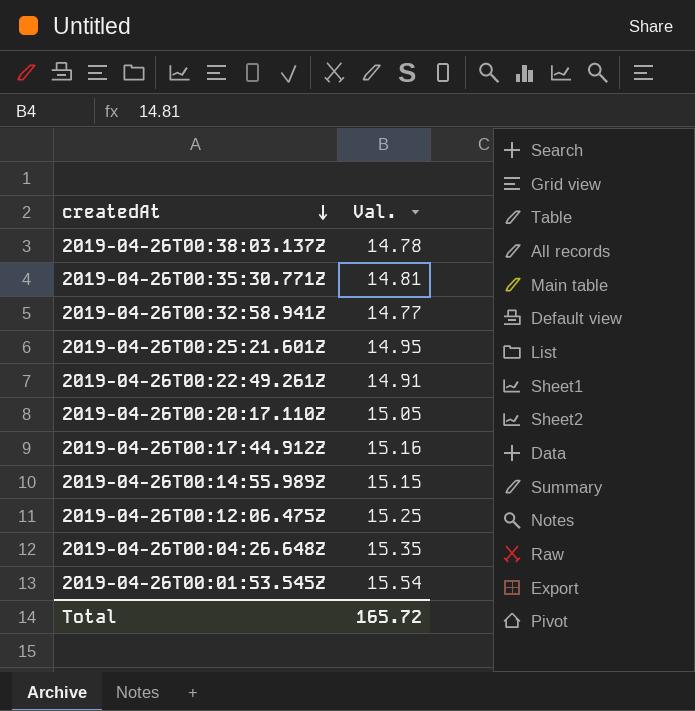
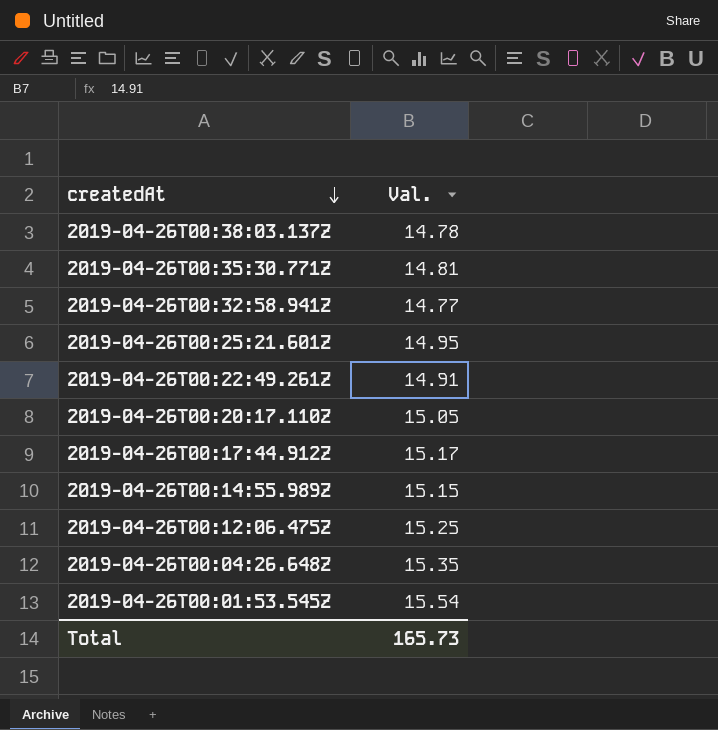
2019-04-26T00:17:44.912Z | Val.: 15.16 -> 15.17
Total | Val.: 165.72 -> 165.73

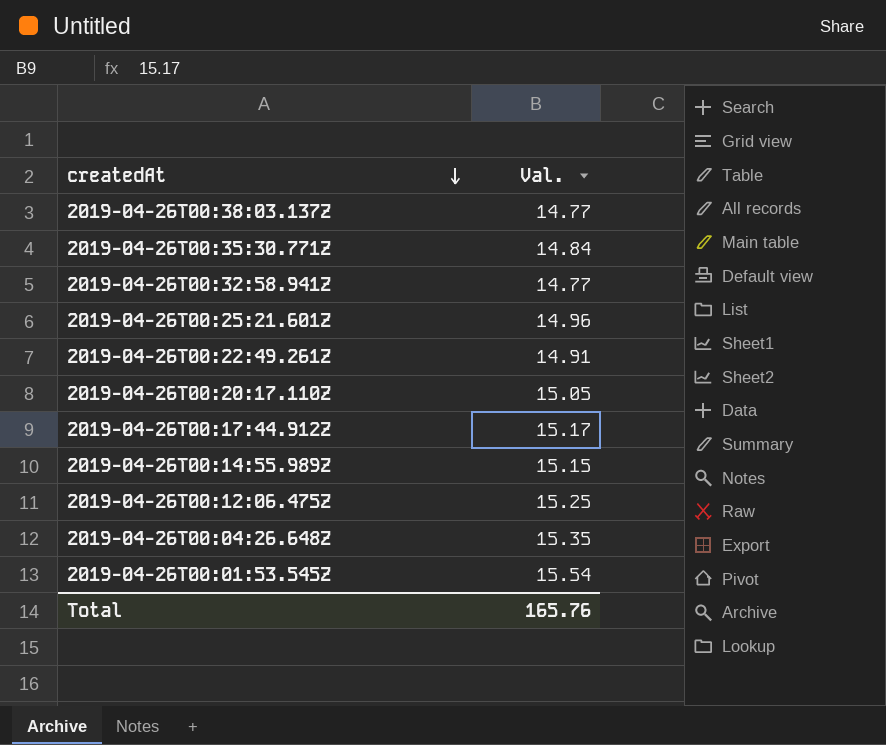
2019-04-26T00:38:03.137Z | Val.: 14.78 -> 14.77
2019-04-26T00:35:30.771Z | Val.: 14.81 -> 14.84
2019-04-26T00:25:21.601Z | Val.: 14.95 -> 14.96
Total | Val.: 165.73 -> 165.76

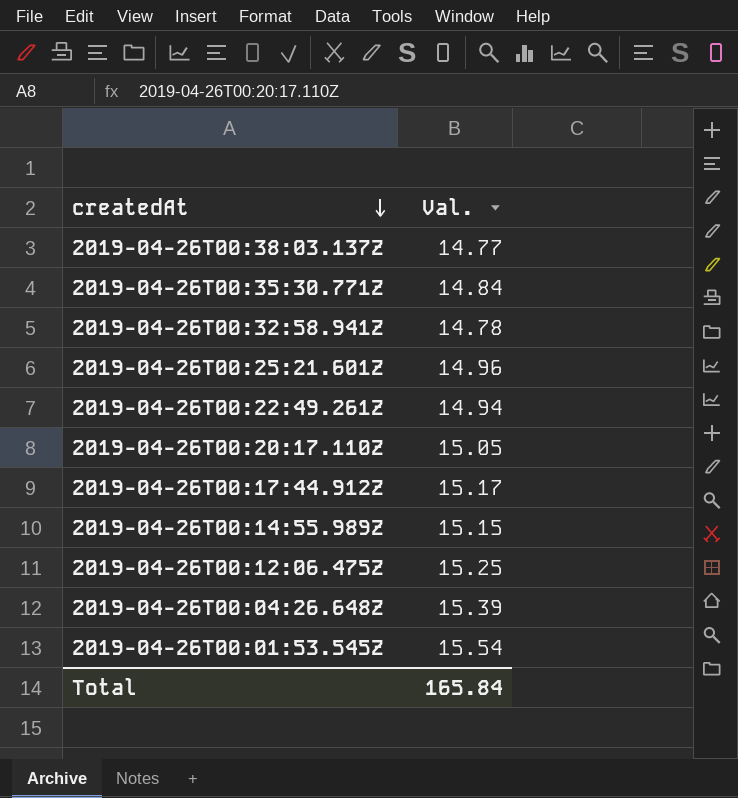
2019-04-26T00:32:58.941Z | Val.: 14.77 -> 14.78
2019-04-26T00:22:49.261Z | Val.: 14.91 -> 14.94
2019-04-26T00:04:26.648Z | Val.: 15.35 -> 15.39
Total | Val.: 165.76 -> 165.84

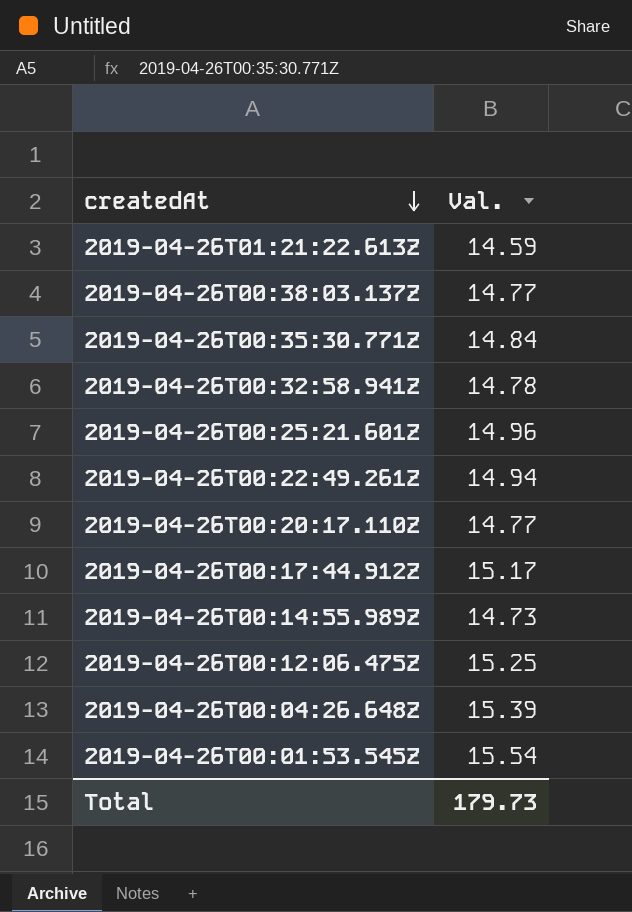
row 2019-04-26T01:21:22.613Z: none -> 14.59
2019-04-26T00:20:17.110Z | Val.: 15.05 -> 14.77
2019-04-26T00:14:55.989Z | Val.: 15.15 -> 14.73
Total | Val.: 165.84 -> 179.73

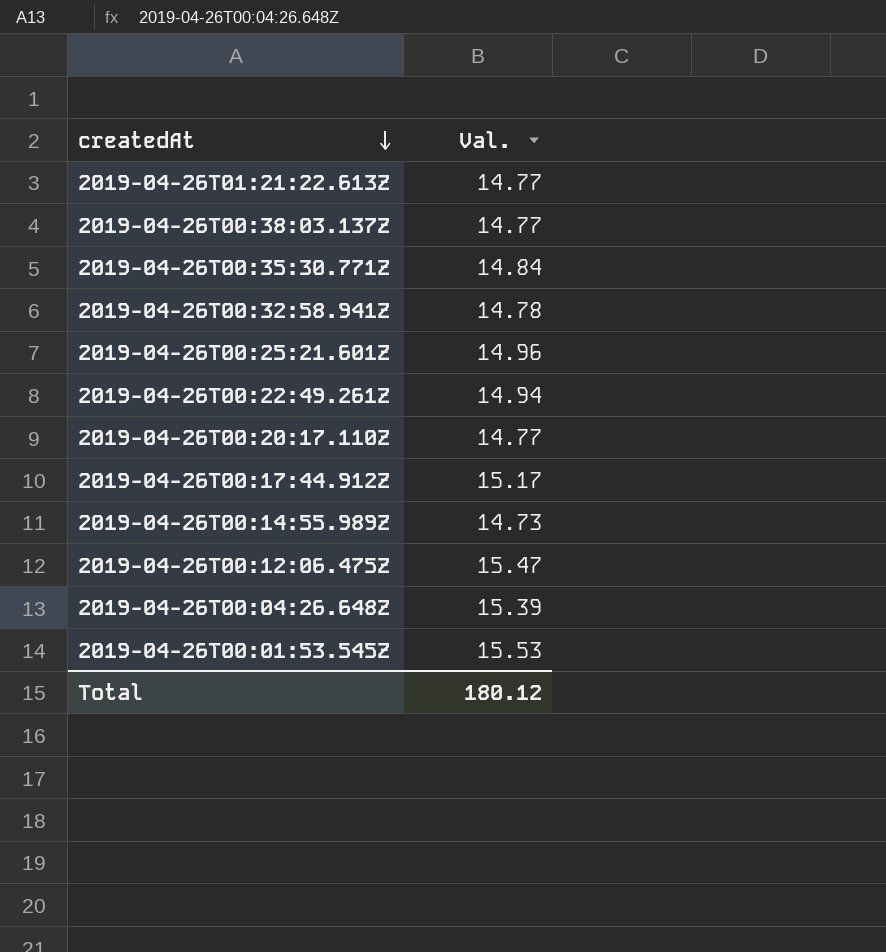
2019-04-26T01:21:22.613Z | Val.: 14.59 -> 14.77
2019-04-26T00:12:06.475Z | Val.: 15.25 -> 15.47
2019-04-26T00:01:53.545Z | Val.: 15.54 -> 15.53
Total | Val.: 179.73 -> 180.12

